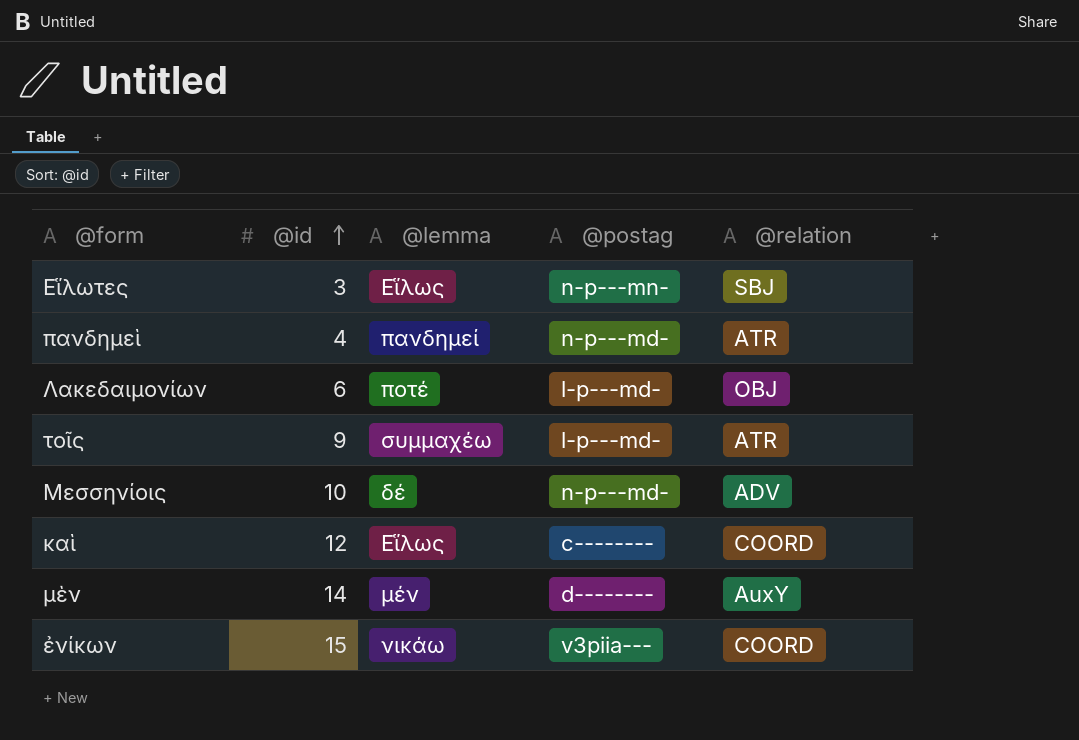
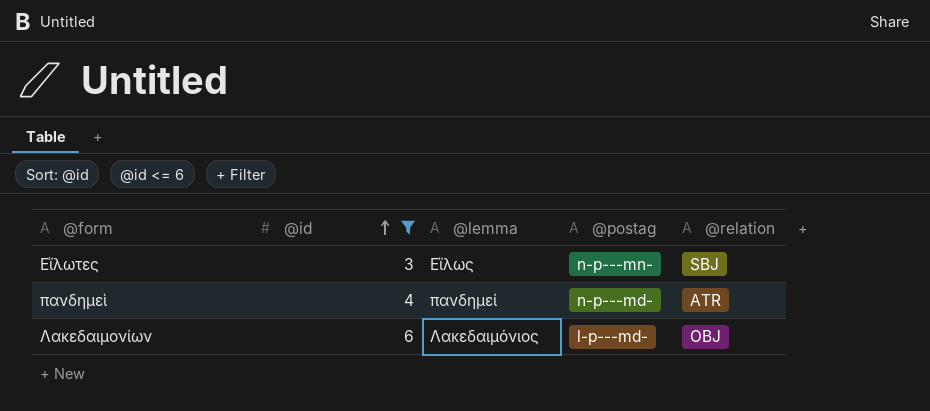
filter: none -> @id <= 6
Λακεδαιμονίων | @lemma: ποτέ -> Λακεδαιμόνιος

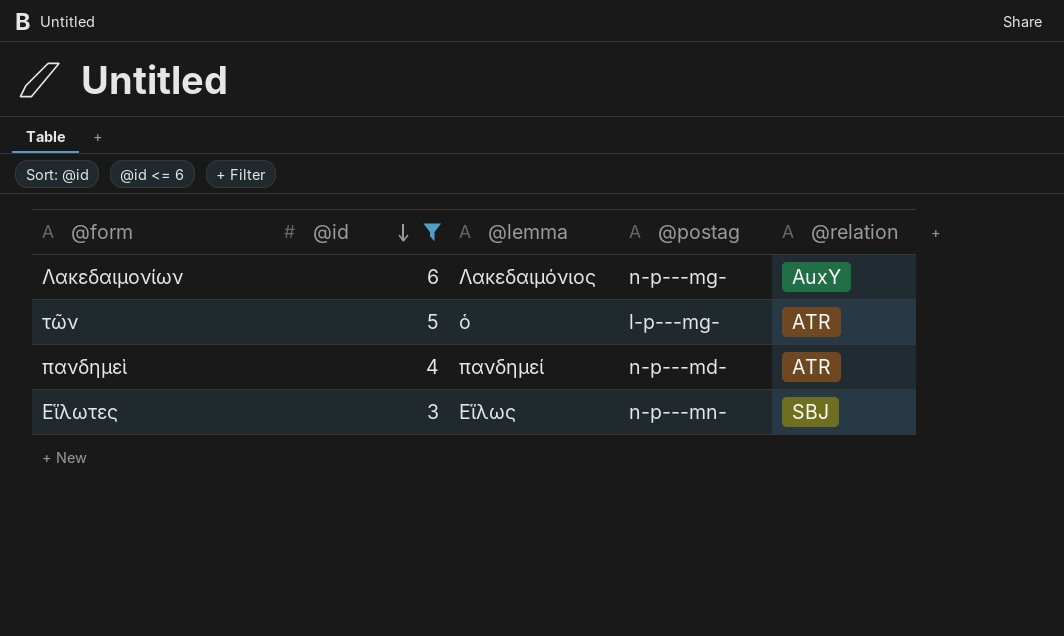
row order: @id ascending -> @id descending
Λακεδαιμονίων | @postag: l-p---md- -> n-p---mg-
Λακεδαιμονίων | @relation: OBJ -> AuxY
row τῶν: none -> 5 | ὁ | l-p---mg- | ATR

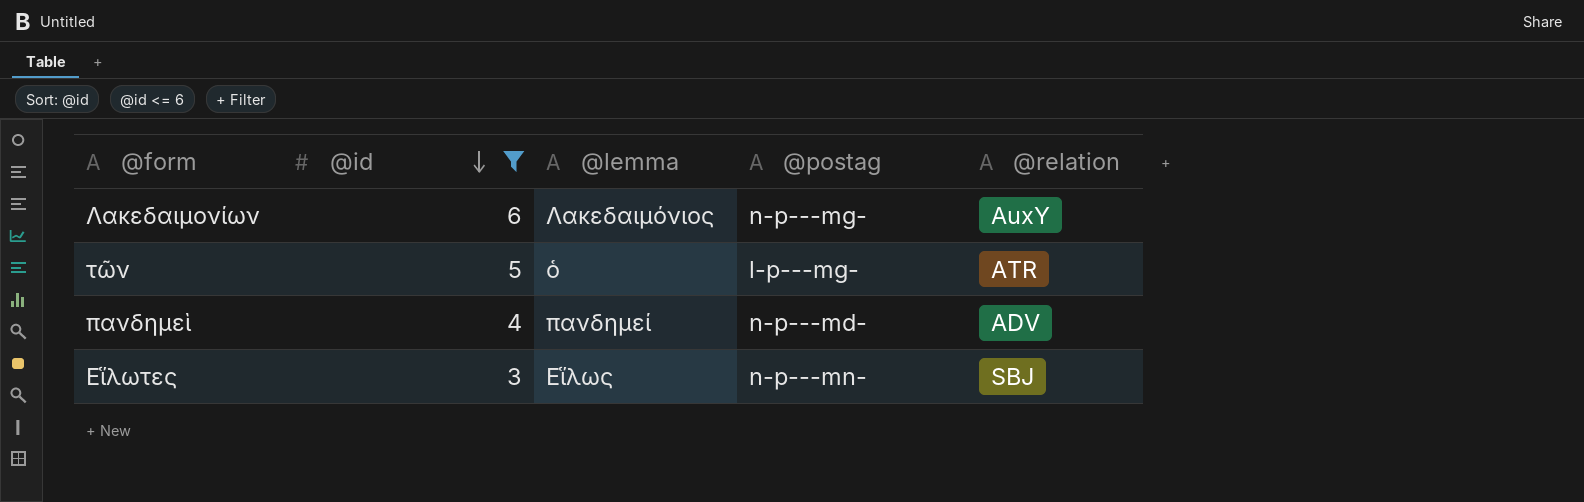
πανδημεὶ | @relation: ATR -> ADV

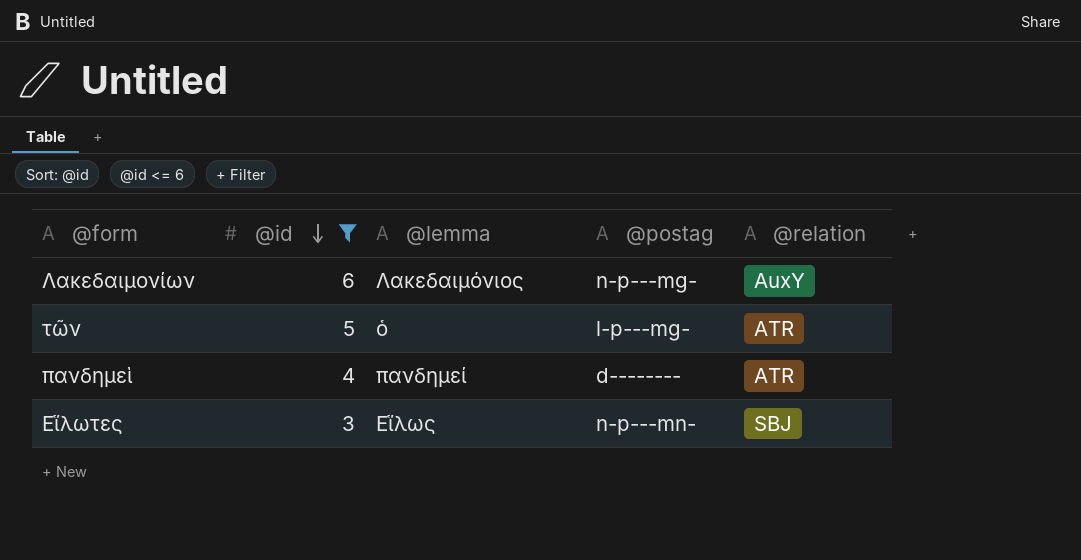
πανδημεὶ | @postag: n-p---md- -> d--------
πανδημεὶ | @relation: ADV -> ATR

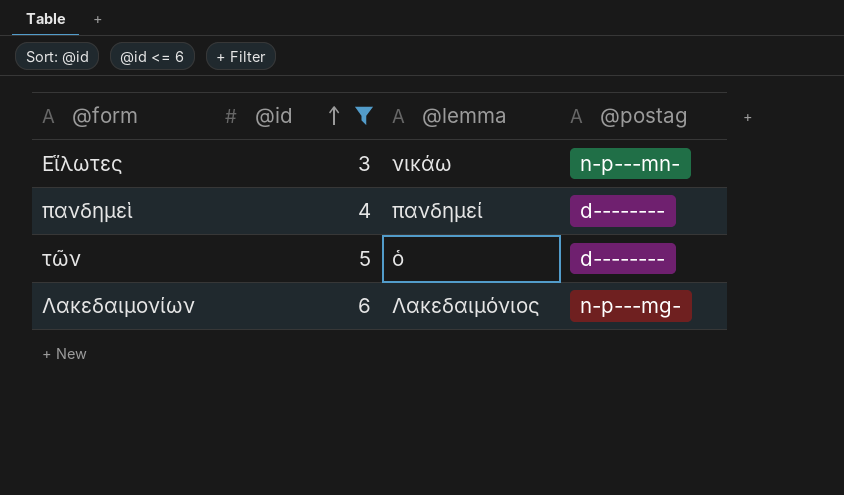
row order: @id descending -> @id ascending
column @relation | position: 5 -> none
Εἵλωτες | @lemma: Εἵλως -> νικάω
τῶν | @postag: l-p---mg- -> d--------

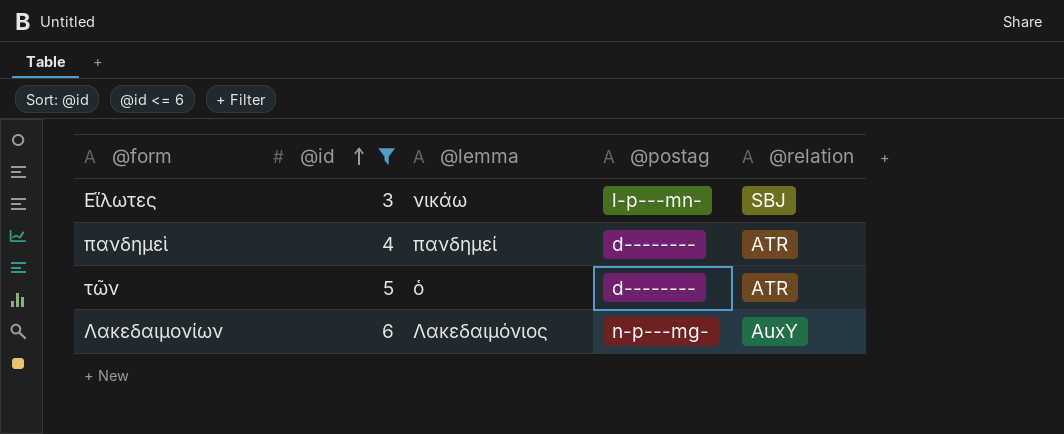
column @relation | position: none -> 5
Εἵλωτες | @postag: n-p---mn- -> l-p---mn-

